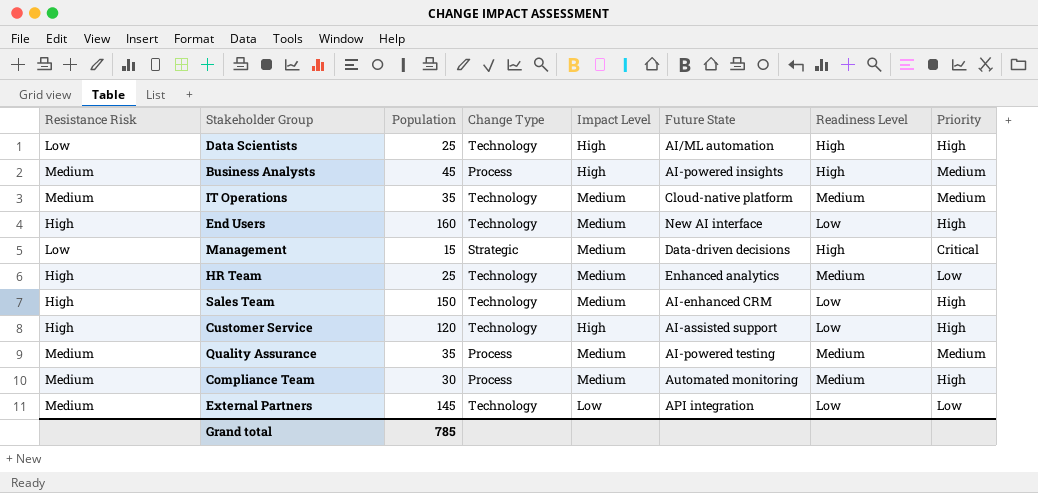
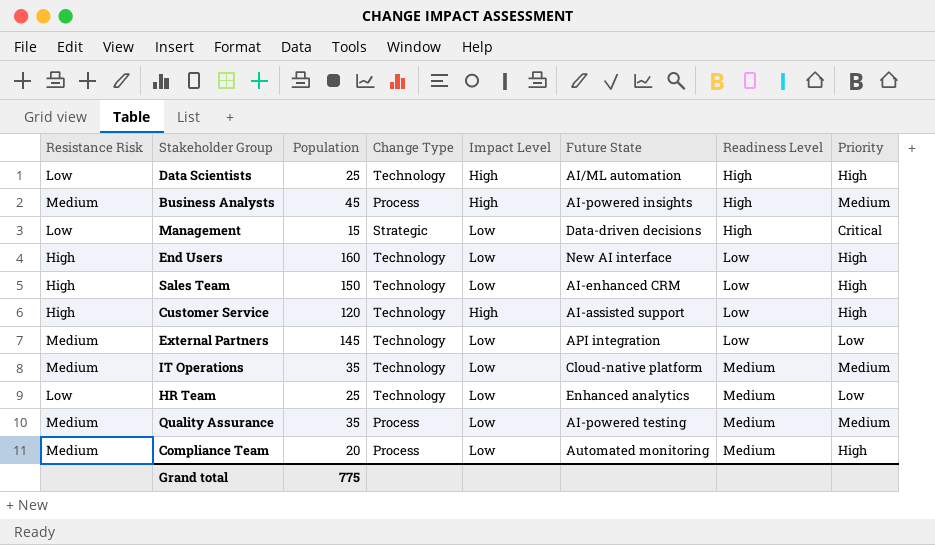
row order: none -> Readiness Level ascending
Management | Impact Level: Medium -> Low
End Users | Impact Level: Medium -> Low
Sales Team | Impact Level: Medium -> Low
IT Operations | Impact Level: Medium -> Low
HR Team | Resistance Risk: High -> Low
HR Team | Impact Level: Medium -> Low
Quality Assurance | Impact Level: Medium -> Low
Compliance Team | Population: 30 -> 20
Compliance Team | Impact Level: Medium -> Low
Grand total | Population: 785 -> 775

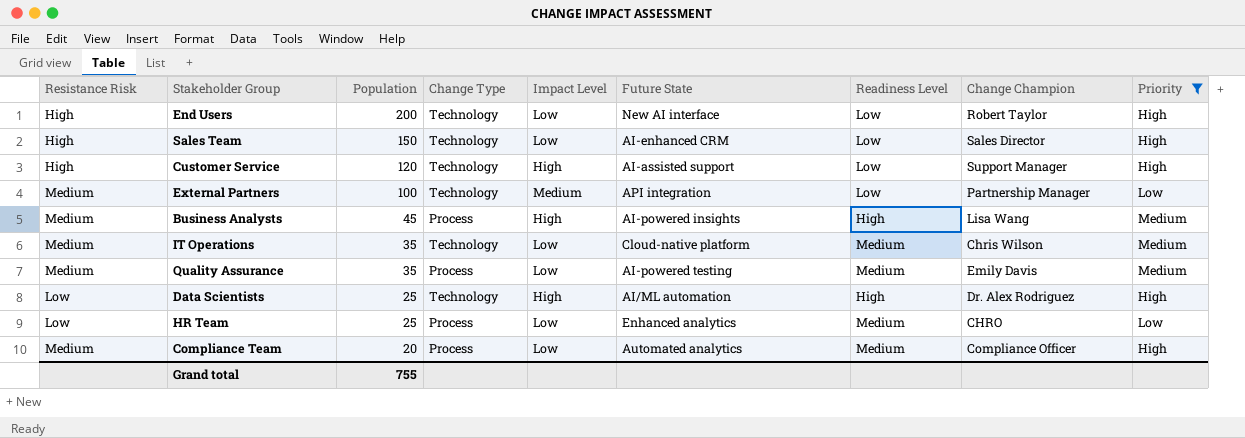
filter: none -> Priority != Critical
row order: Readiness Level ascending -> Population descending
column Change Champion | position: none -> 8
End Users | Population: 160 -> 200
External Partners | Population: 145 -> 100
External Partners | Impact Level: Low -> Medium
HR Team | Change Type: Technology -> Process
Compliance Team | Future State: Automated monitoring -> Automated analytics
Grand total | Population: 775 -> 755

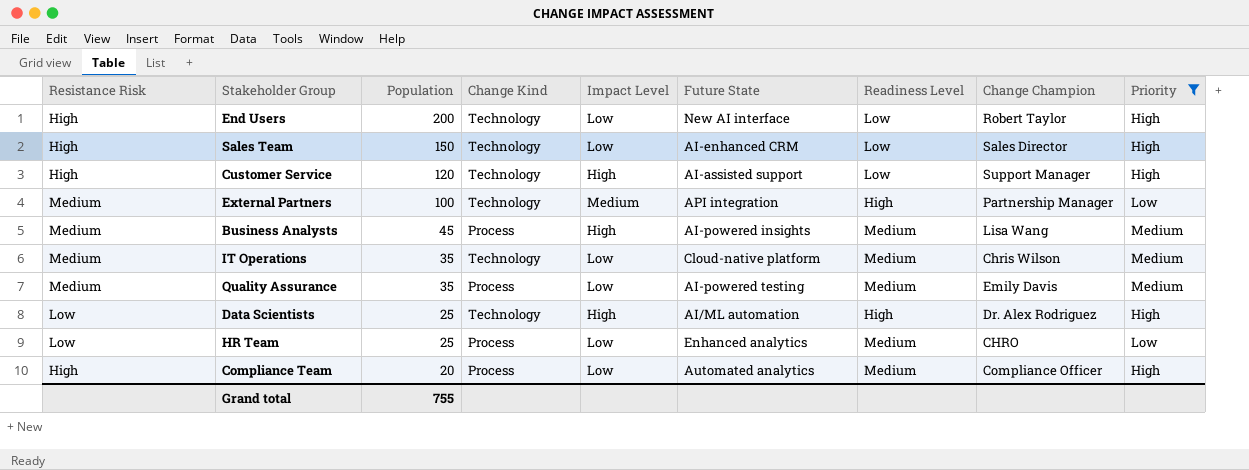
column name: Change Type -> Change Kind
External Partners | Readiness Level: Low -> High
Business Analysts | Readiness Level: High -> Medium
Compliance Team | Resistance Risk: Medium -> High

